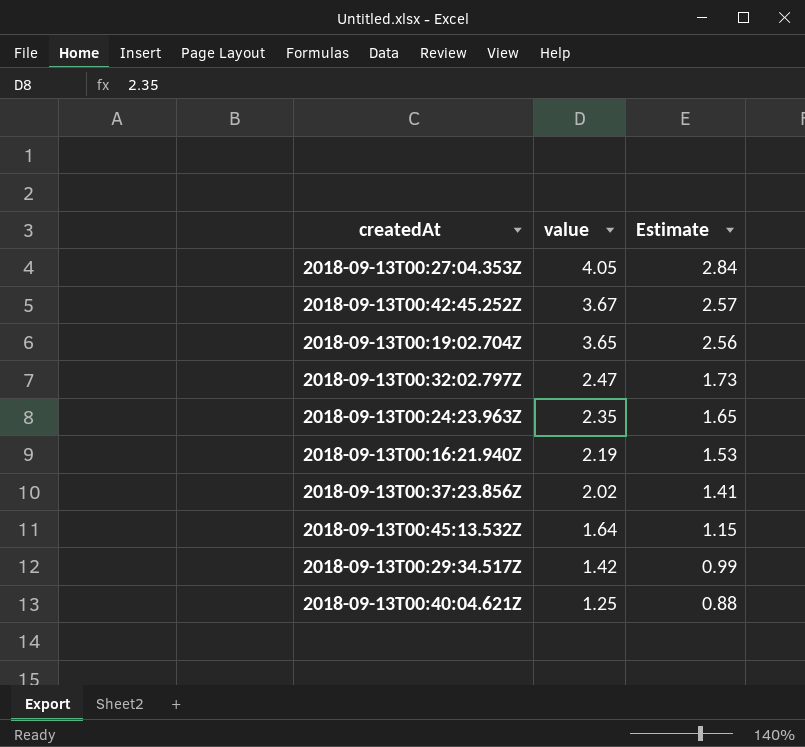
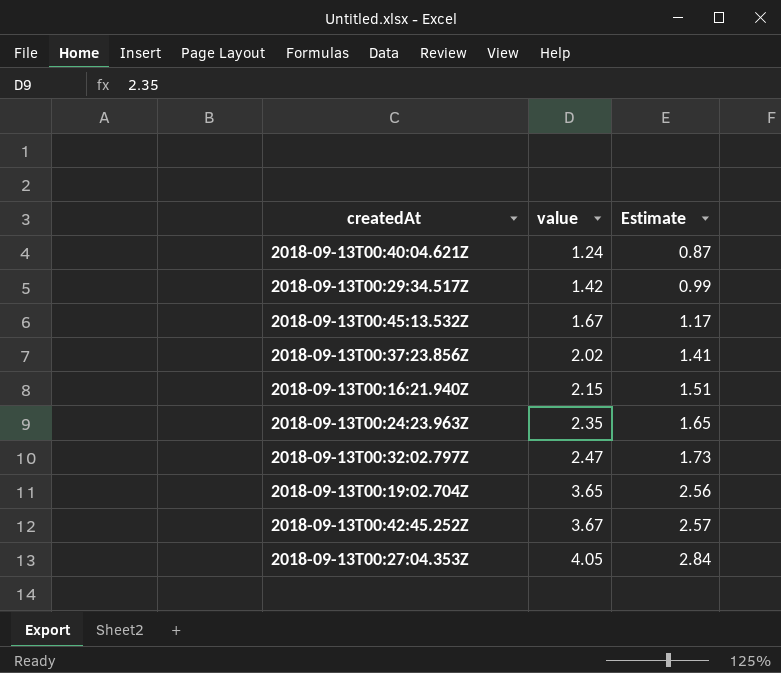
row order: value descending -> value ascending
2018-09-13T00:40:04.621Z | value: 1.25 -> 1.24
2018-09-13T00:40:04.621Z | Estimate: 0.88 -> 0.87
2018-09-13T00:45:13.532Z | value: 1.64 -> 1.67
2018-09-13T00:45:13.532Z | Estimate: 1.15 -> 1.17
2018-09-13T00:16:21.940Z | value: 2.19 -> 2.15
2018-09-13T00:16:21.940Z | Estimate: 1.53 -> 1.51

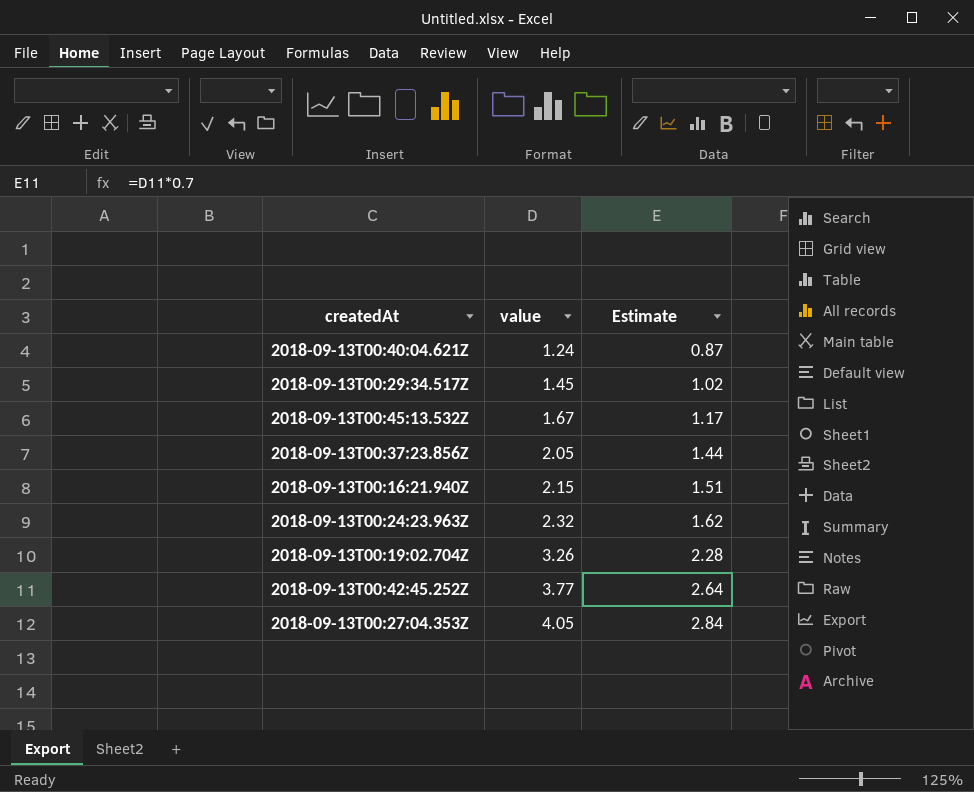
row 2018-09-13T00:32:02.797Z: 2.47 | 1.73 -> none
2018-09-13T00:29:34.517Z | value: 1.42 -> 1.45
2018-09-13T00:29:34.517Z | Estimate: 0.99 -> 1.02
2018-09-13T00:37:23.856Z | value: 2.02 -> 2.05
2018-09-13T00:37:23.856Z | Estimate: 1.41 -> 1.44
2018-09-13T00:24:23.963Z | value: 2.35 -> 2.32
2018-09-13T00:24:23.963Z | Estimate: 1.65 -> 1.62
2018-09-13T00:19:02.704Z | value: 3.65 -> 3.26
2018-09-13T00:19:02.704Z | Estimate: 2.56 -> 2.28
2018-09-13T00:42:45.252Z | value: 3.67 -> 3.77
2018-09-13T00:42:45.252Z | Estimate: 2.57 -> 2.64

